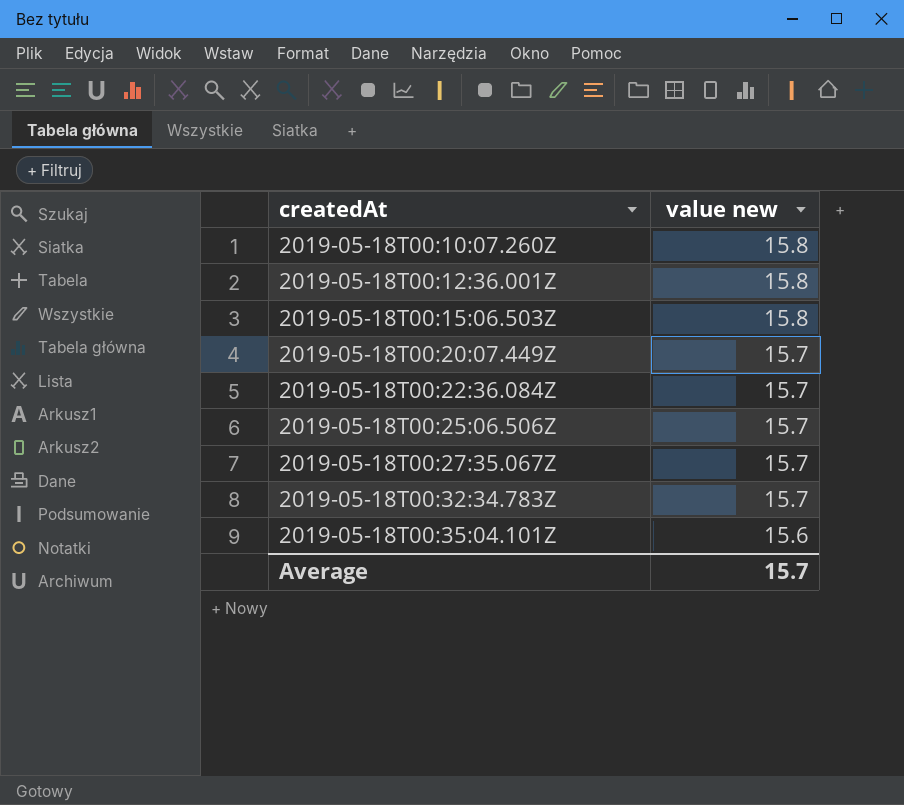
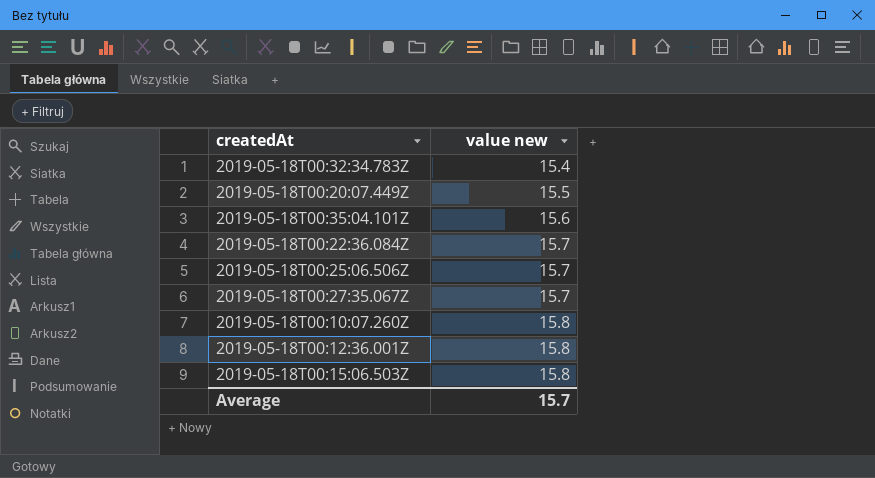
row order: createdAt ascending -> value new ascending
2019-05-18T00:32:34.783Z | value new: 15.7 -> 15.4
2019-05-18T00:20:07.449Z | value new: 15.7 -> 15.5

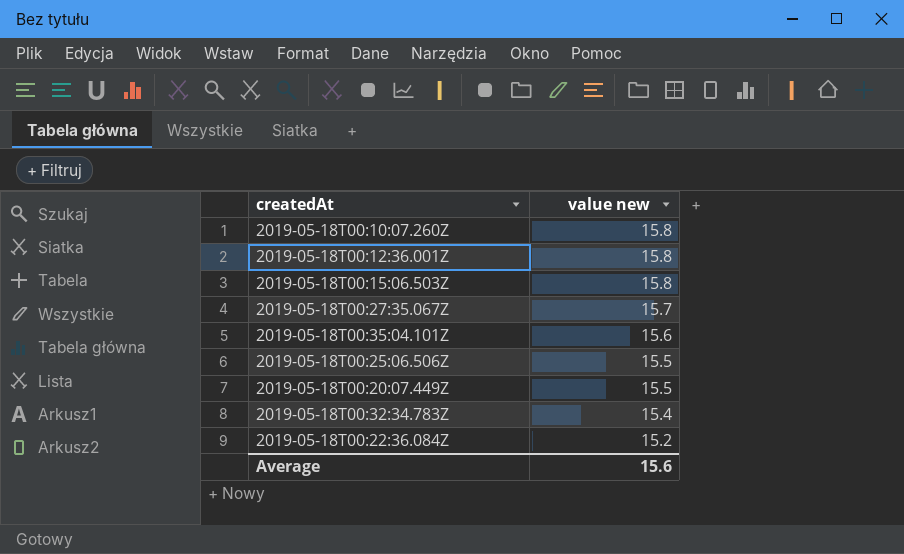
row order: value new ascending -> value new descending
2019-05-18T00:25:06.506Z | value new: 15.7 -> 15.5
2019-05-18T00:22:36.084Z | value new: 15.7 -> 15.2
Average | value new: 15.7 -> 15.6

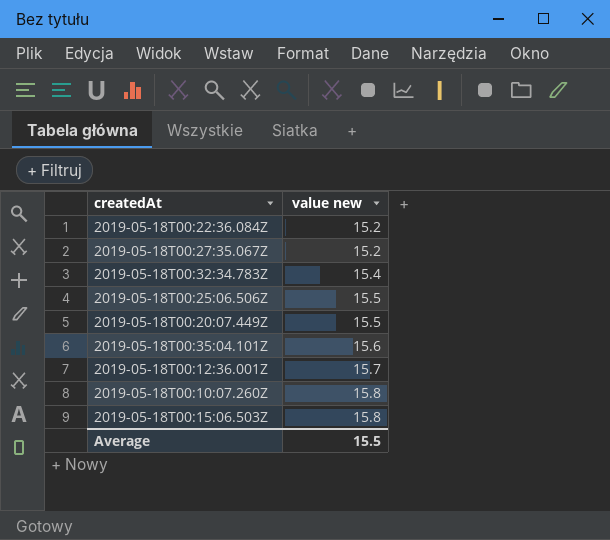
row order: value new descending -> value new ascending
2019-05-18T00:27:35.067Z | value new: 15.7 -> 15.2
2019-05-18T00:12:36.001Z | value new: 15.8 -> 15.7
Average | value new: 15.6 -> 15.5

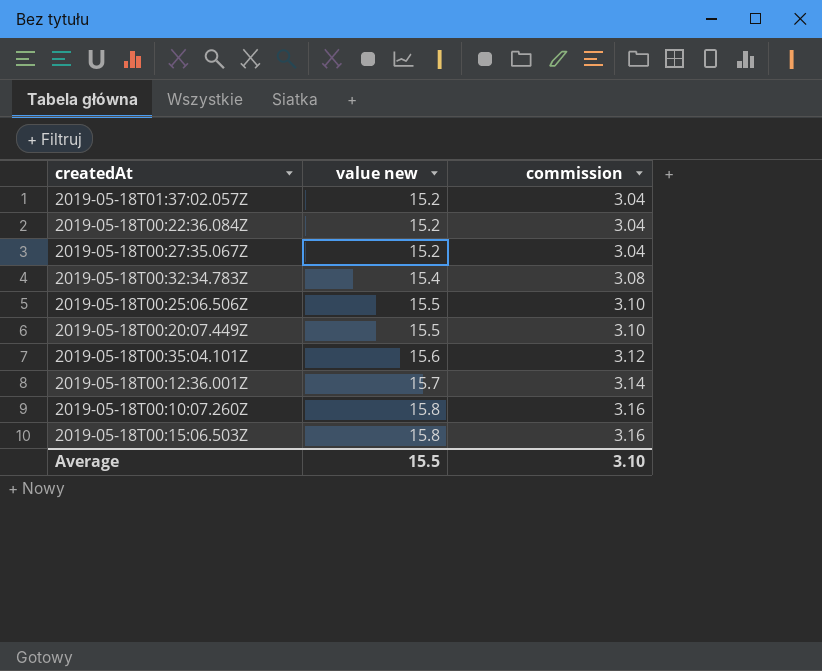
column commission | formula: none -> [value new] * 0.2
row 2019-05-18T01:37:02.057Z: none -> 15.2 | 3.04

